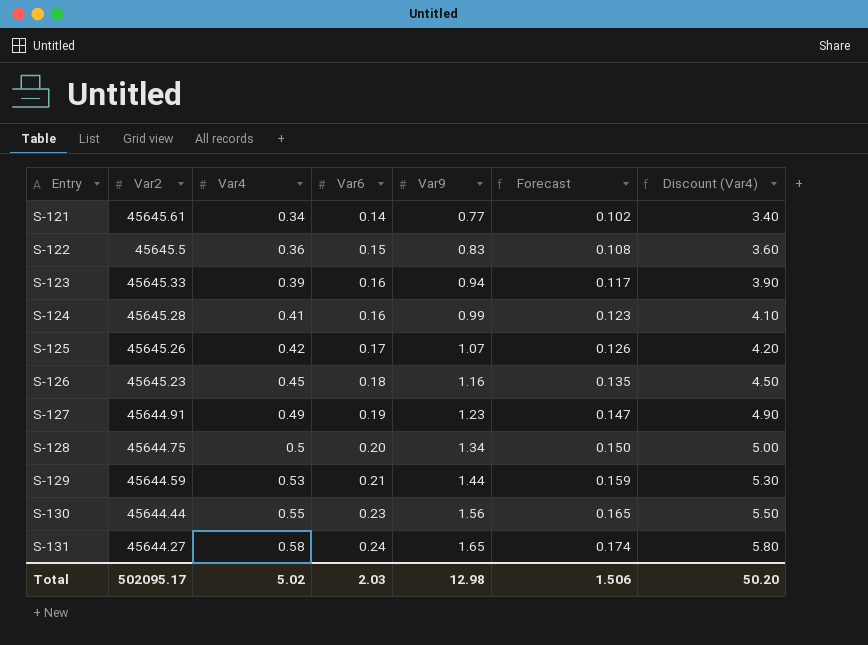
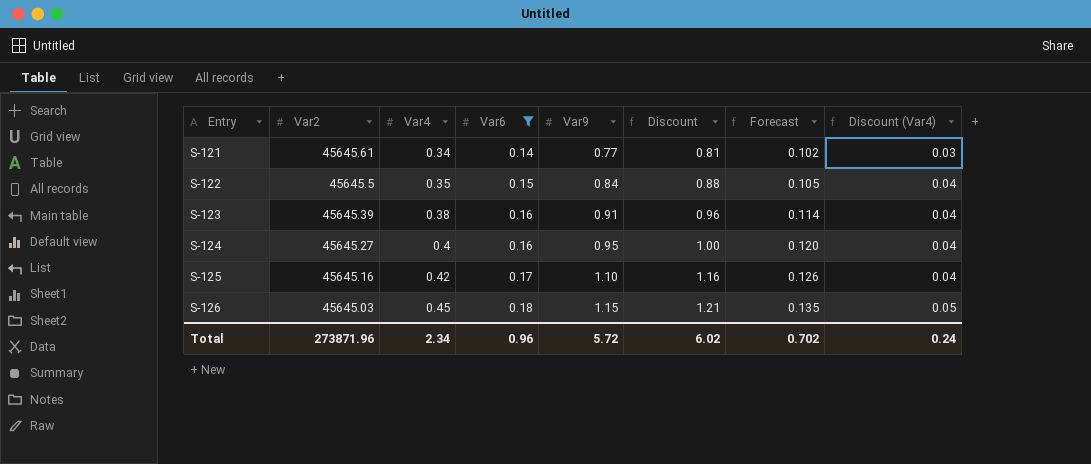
filter: none -> Var6 <= 0.18
column Discount | formula: none -> [Var9] * 1.05
column Discount (Var4) | formula: [Var4] * 10 -> [Var4] * 0.1
S-122 | Var4: 0.36 -> 0.35
S-122 | Var9: 0.83 -> 0.84
S-122 | Forecast: 0.108 -> 0.105
S-123 | Var2: 45645.33 -> 45645.39
S-123 | Var4: 0.39 -> 0.38
S-123 | Var9: 0.94 -> 0.91
S-123 | Forecast: 0.117 -> 0.114
S-124 | Var2: 45645.28 -> 45645.27
S-124 | Var4: 0.41 -> 0.4
S-124 | Var9: 0.99 -> 0.95
S-124 | Forecast: 0.123 -> 0.120
S-125 | Var2: 45645.26 -> 45645.16
S-125 | Var9: 1.07 -> 1.10
S-126 | Var2: 45645.23 -> 45645.03
S-126 | Var9: 1.16 -> 1.15
Total | Var2: 502095.17 -> 273871.96
Total | Var4: 5.02 -> 2.34
Total | Var6: 2.03 -> 0.96
Total | Var9: 12.98 -> 5.72
Total | Forecast: 1.506 -> 0.702
Total | Discount (Var4): 50.20 -> 0.24

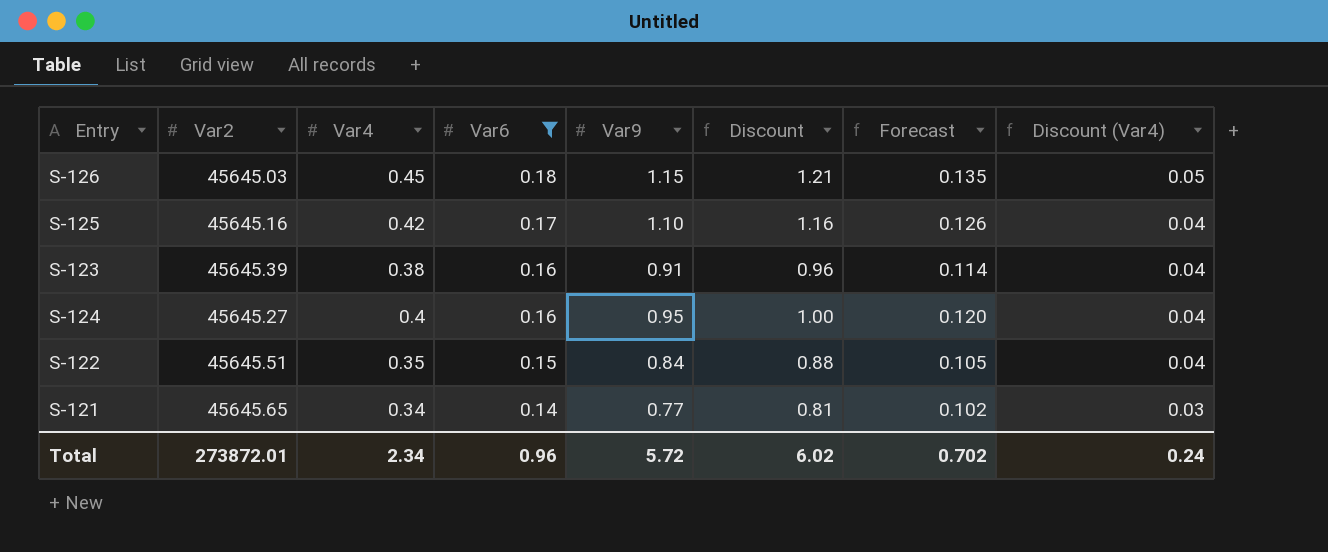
row order: Entry ascending -> Var6 descending
S-122 | Var2: 45645.5 -> 45645.51
S-121 | Var2: 45645.61 -> 45645.65
Total | Var2: 273871.96 -> 273872.01

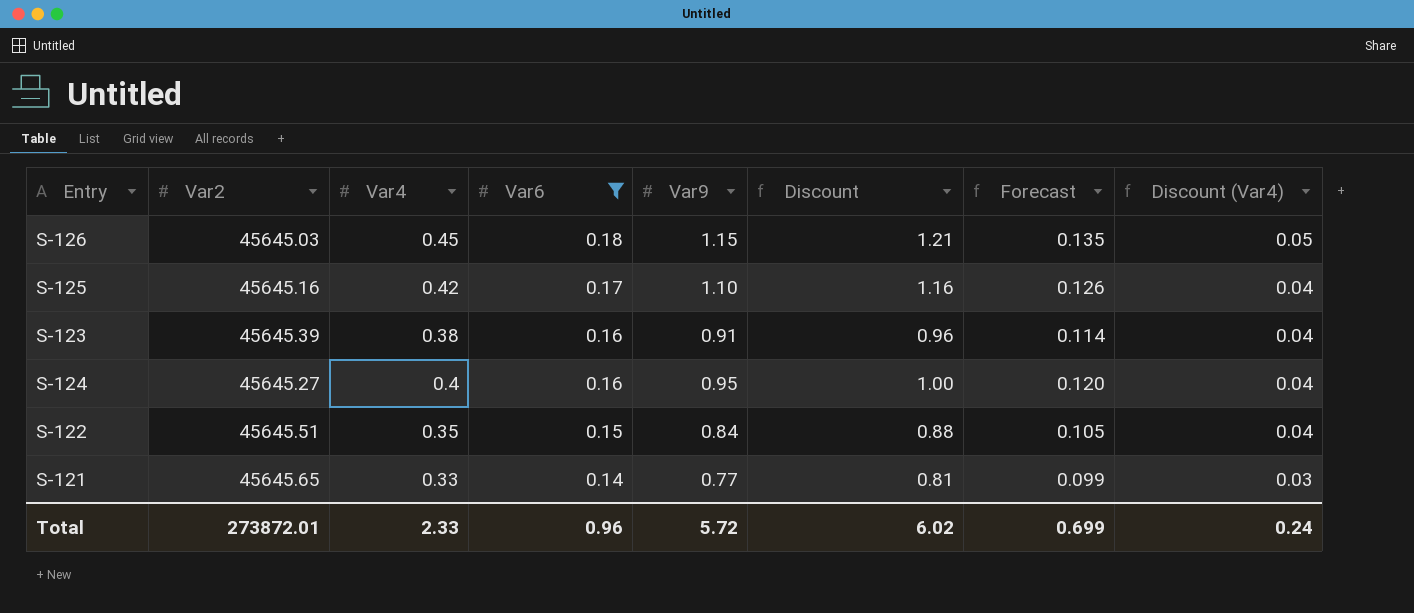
S-121 | Var4: 0.34 -> 0.33
S-121 | Forecast: 0.102 -> 0.099
Total | Var4: 2.34 -> 2.33
Total | Forecast: 0.702 -> 0.699

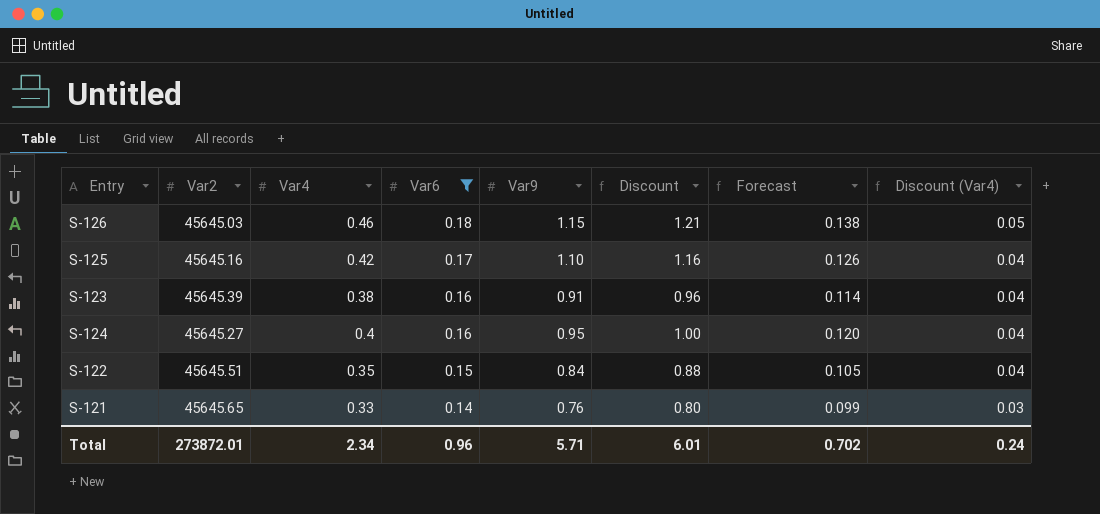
S-126 | Var4: 0.45 -> 0.46
S-126 | Forecast: 0.135 -> 0.138
S-121 | Var9: 0.77 -> 0.76
S-121 | Discount: 0.81 -> 0.80
Total | Var4: 2.33 -> 2.34
Total | Var9: 5.72 -> 5.71
Total | Discount: 6.02 -> 6.01
Total | Forecast: 0.699 -> 0.702

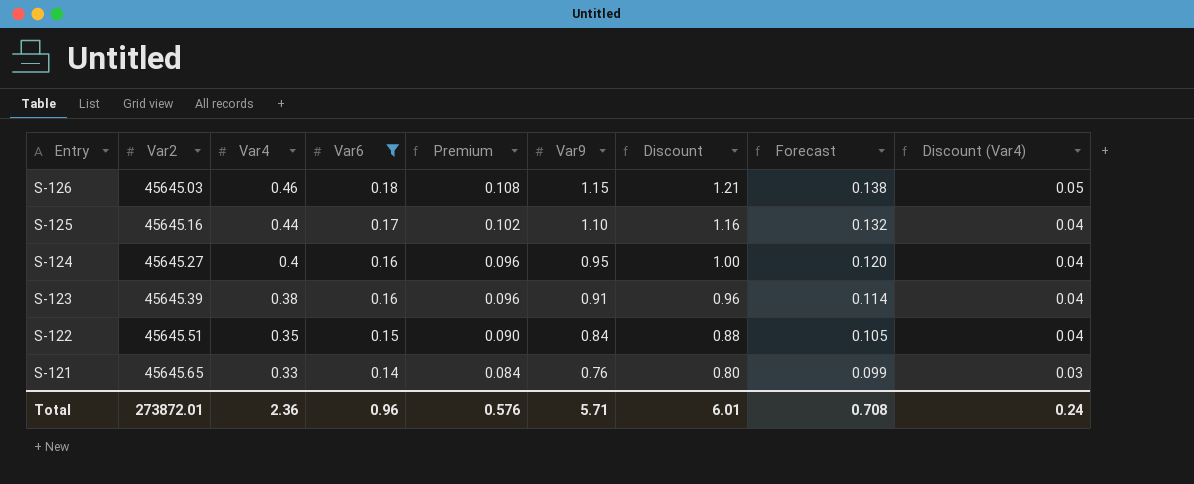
row order: Var6 descending -> Entry descending
column Premium | formula: none -> [Var6] * 0.6
S-125 | Var4: 0.42 -> 0.44
S-125 | Forecast: 0.126 -> 0.132
Total | Var4: 2.34 -> 2.36
Total | Forecast: 0.702 -> 0.708

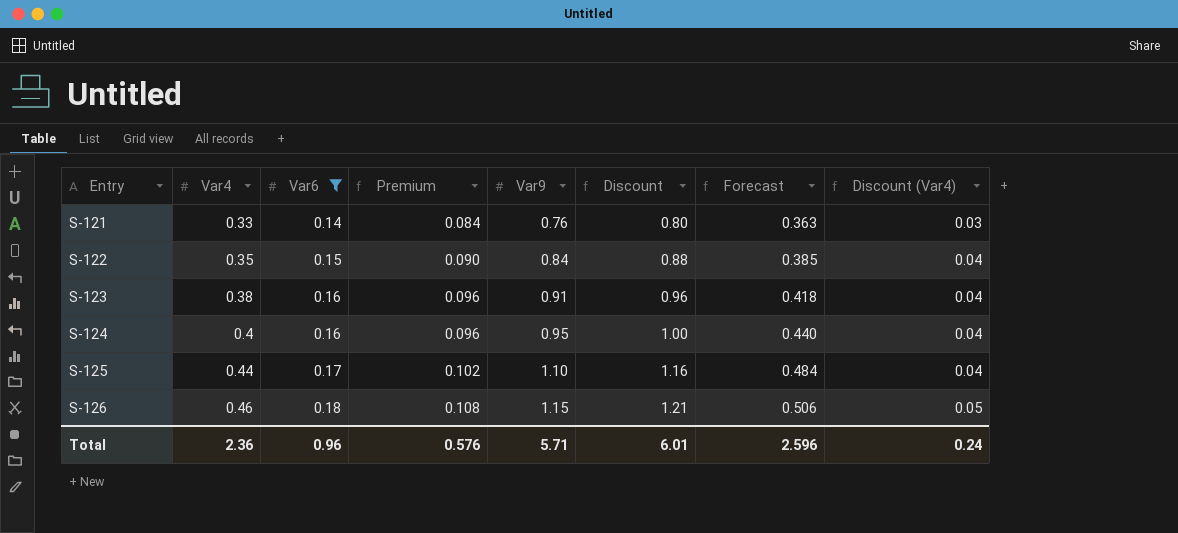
row order: Entry descending -> Entry ascending
column Var2 | position: 2 -> none
column Forecast | formula: [Var4] * 0.3 -> [Var4] * 1.1
Total | Forecast: 0.708 -> 2.596

